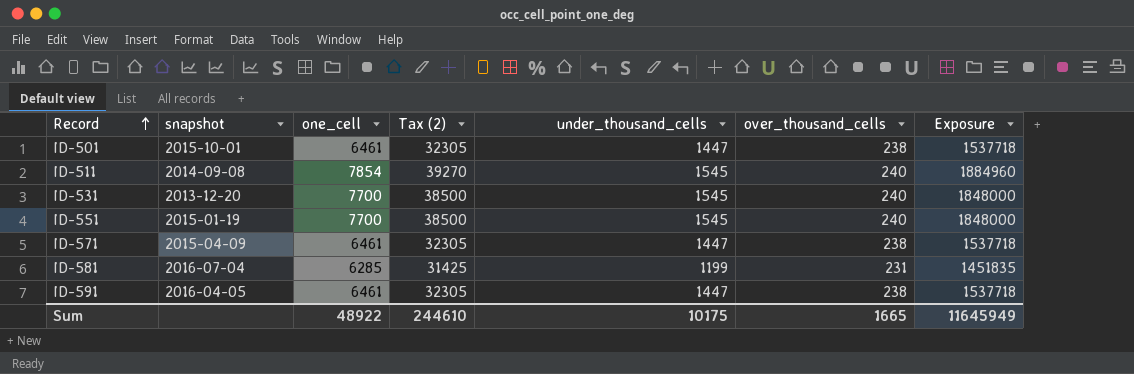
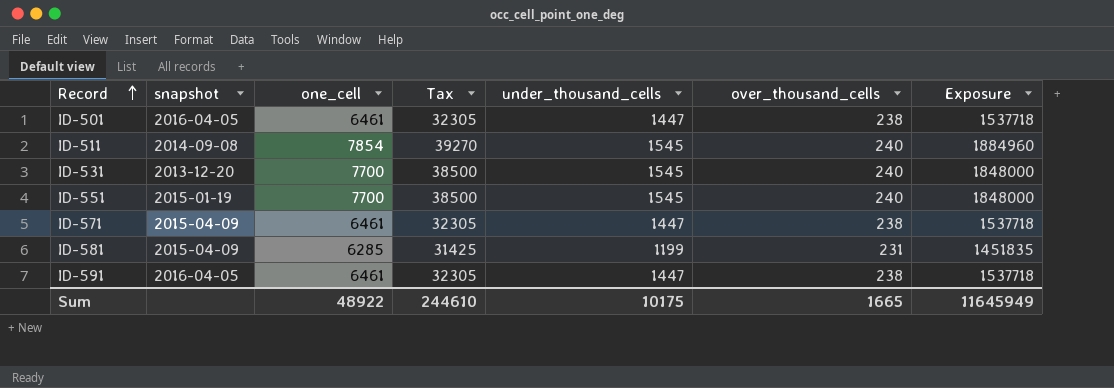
column name: Tax (2) -> Tax
ID-501 | snapshot: 2015-10-01 -> 2016-04-05
ID-581 | snapshot: 2016-07-04 -> 2015-04-09

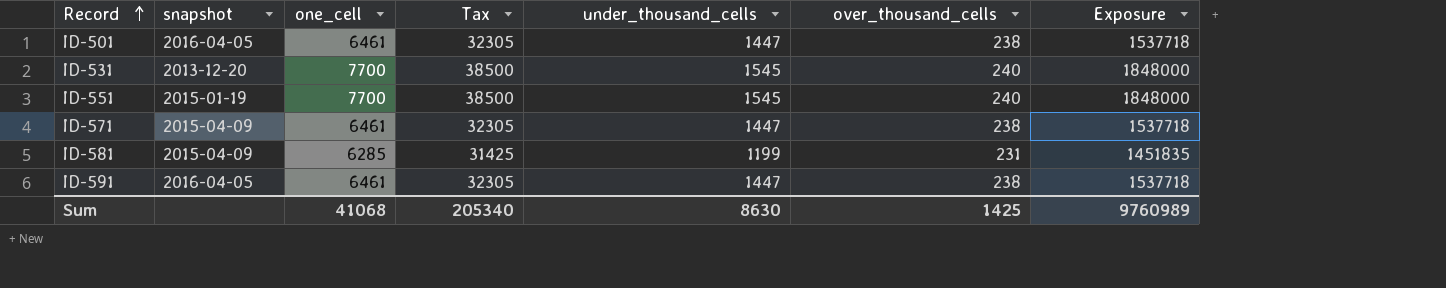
row ID-511: 2014-09-08 | 7854 | 39270 | 1545 | 240 | 1884960 -> none
Sum | one_cell: 48922 -> 41068
Sum | Tax: 244610 -> 205340
Sum | under_thousand_cells: 10175 -> 8630
Sum | over_thousand_cells: 1665 -> 1425
Sum | Exposure: 11645949 -> 9760989

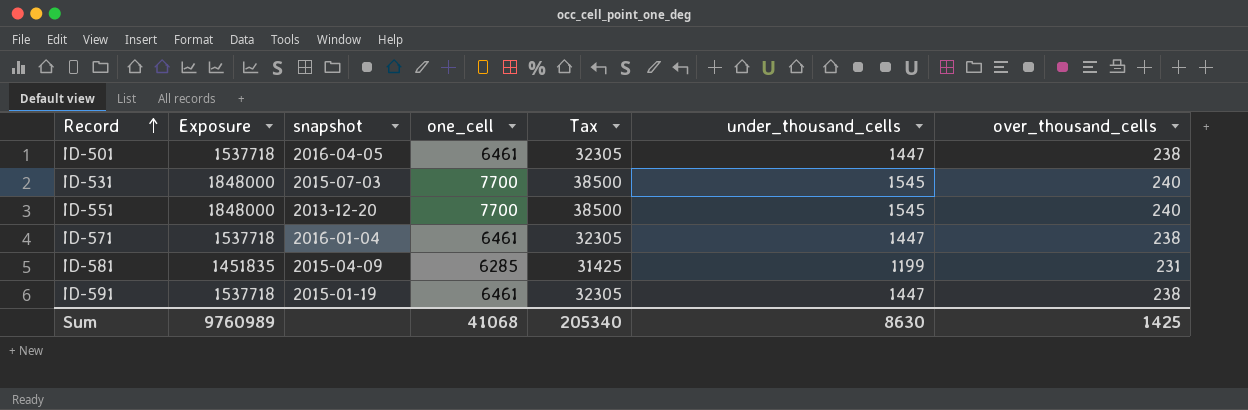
column Exposure | position: 7 -> 2
ID-531 | snapshot: 2013-12-20 -> 2015-07-03
ID-551 | snapshot: 2015-01-19 -> 2013-12-20
ID-571 | snapshot: 2015-04-09 -> 2016-01-04
ID-591 | snapshot: 2016-04-05 -> 2015-01-19

